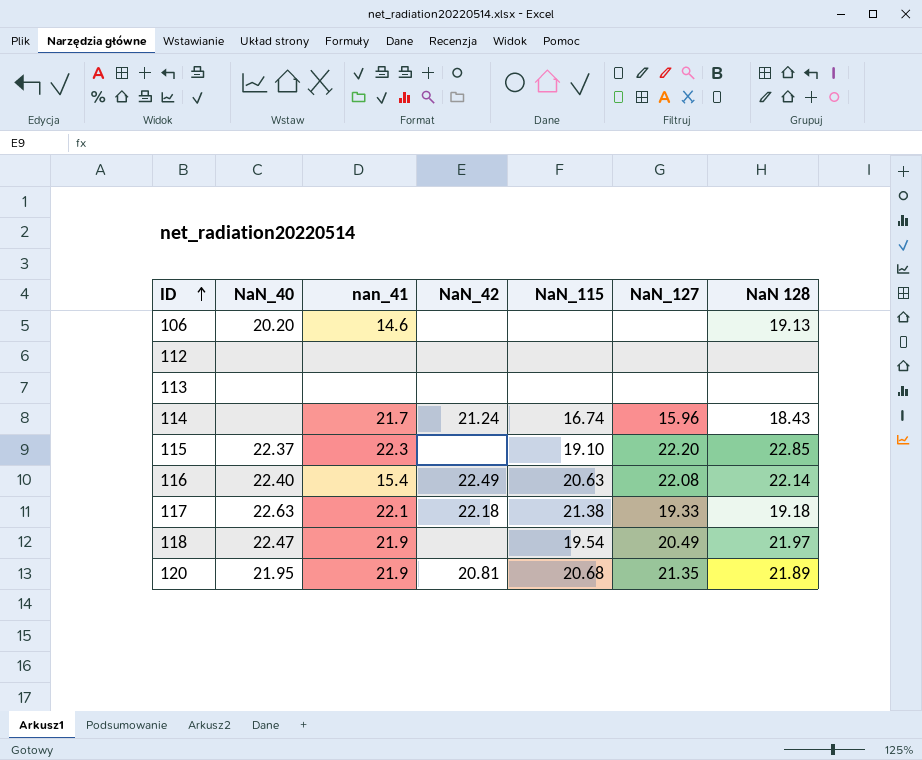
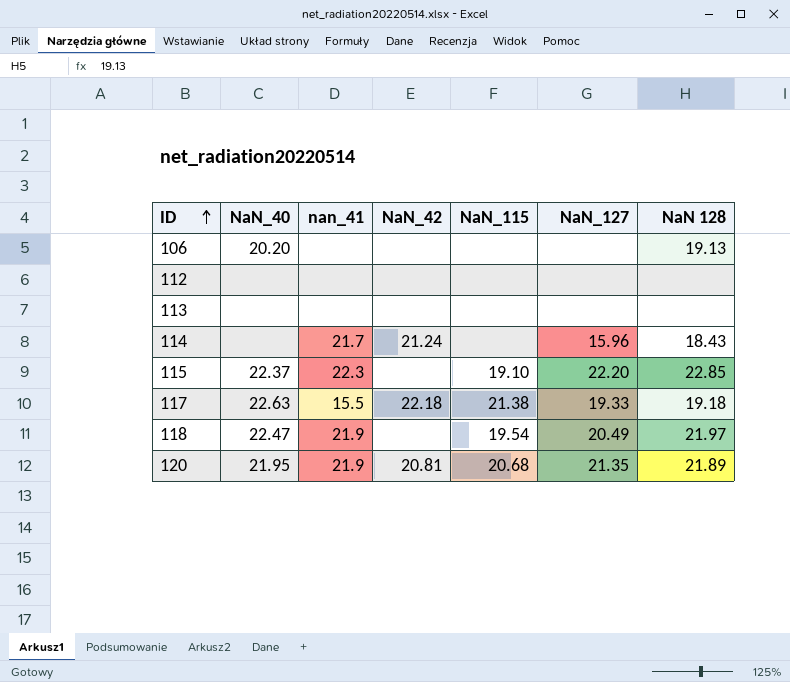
row 116: 22.40 | 15.4 | 22.49 | 20.63 | 22.08 | 22.14 -> none
106 | nan_41: 14.6 -> none
114 | NaN_115: 16.74 -> none
117 | nan_41: 22.1 -> 15.5

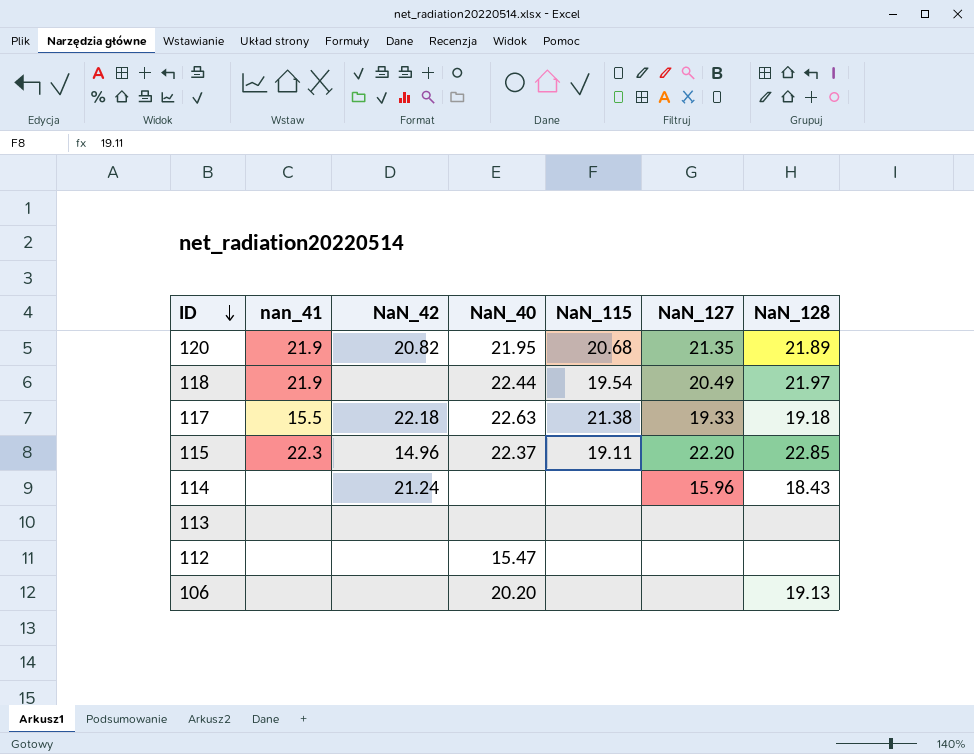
row order: ID ascending -> ID descending
column NaN_40 | position: 2 -> 4
column name: NaN 128 -> NaN_128
120 | NaN_42: 20.81 -> 20.82
118 | NaN_40: 22.47 -> 22.44
115 | NaN_42: none -> 14.96
115 | NaN_115: 19.10 -> 19.11
114 | nan_41: 21.7 -> none
112 | NaN_40: none -> 15.47

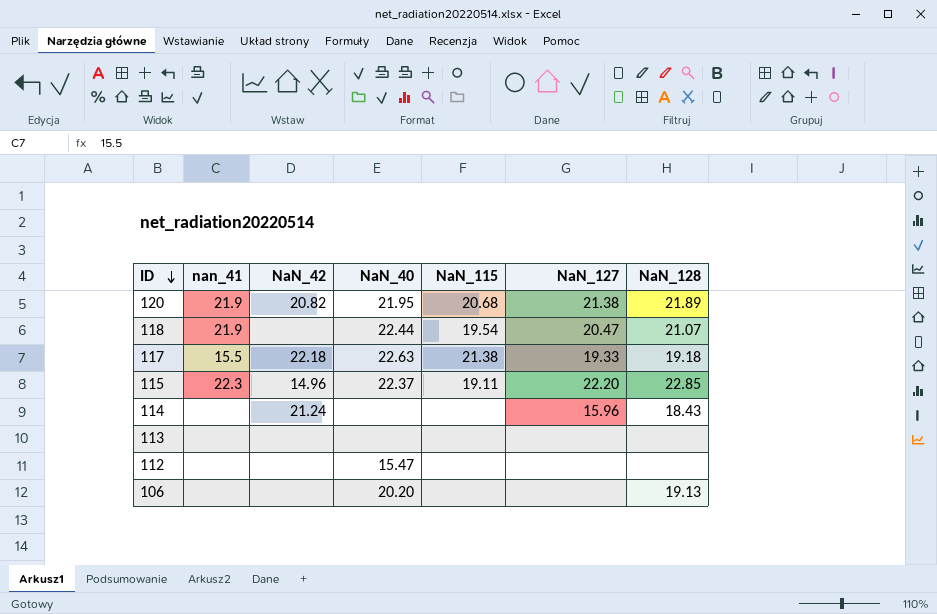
120 | NaN_127: 21.35 -> 21.38
118 | NaN_127: 20.49 -> 20.47
118 | NaN_128: 21.97 -> 21.07

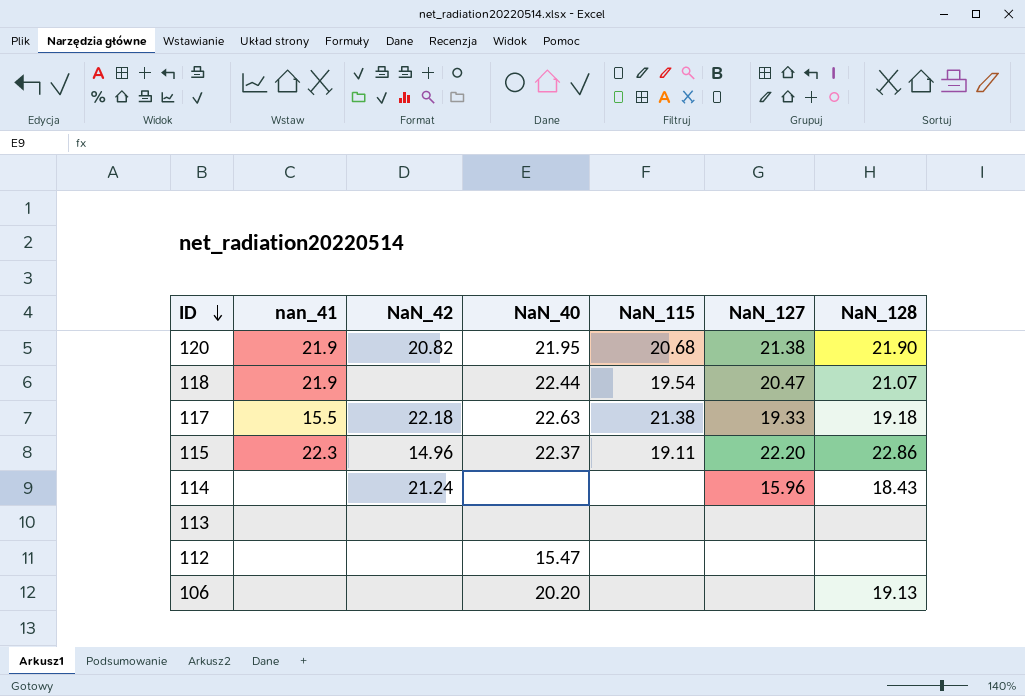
120 | NaN_128: 21.89 -> 21.90
115 | NaN_128: 22.85 -> 22.86

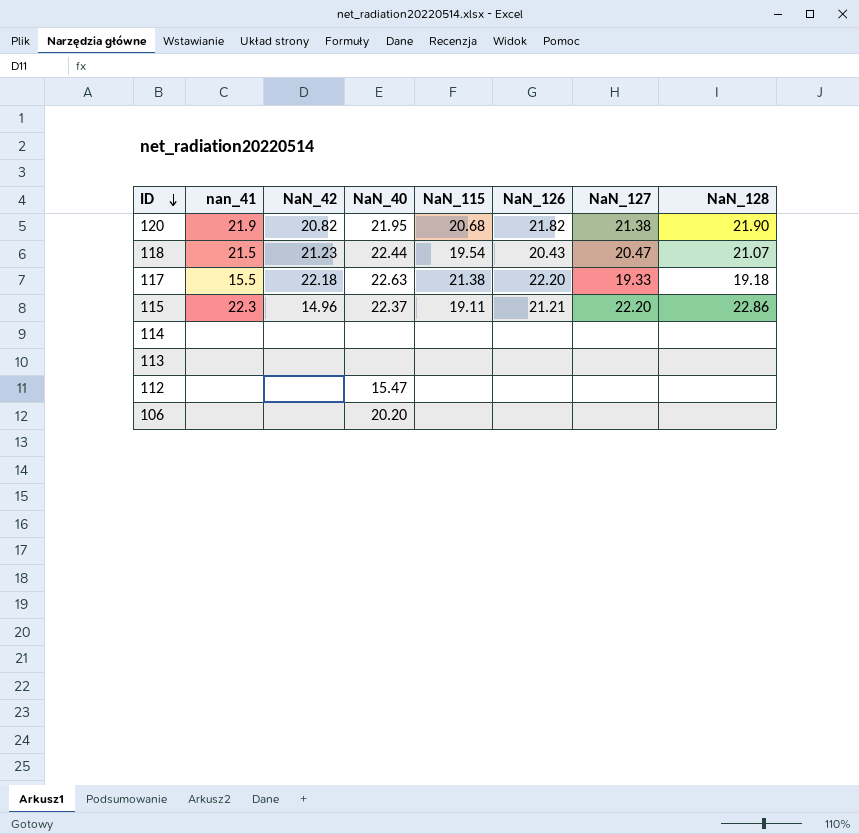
column NaN_126 | position: none -> 6
118 | nan_41: 21.9 -> 21.5
118 | NaN_42: none -> 21.23
114 | NaN_42: 21.24 -> none
114 | NaN_127: 15.96 -> none
114 | NaN_128: 18.43 -> none
106 | NaN_128: 19.13 -> none

